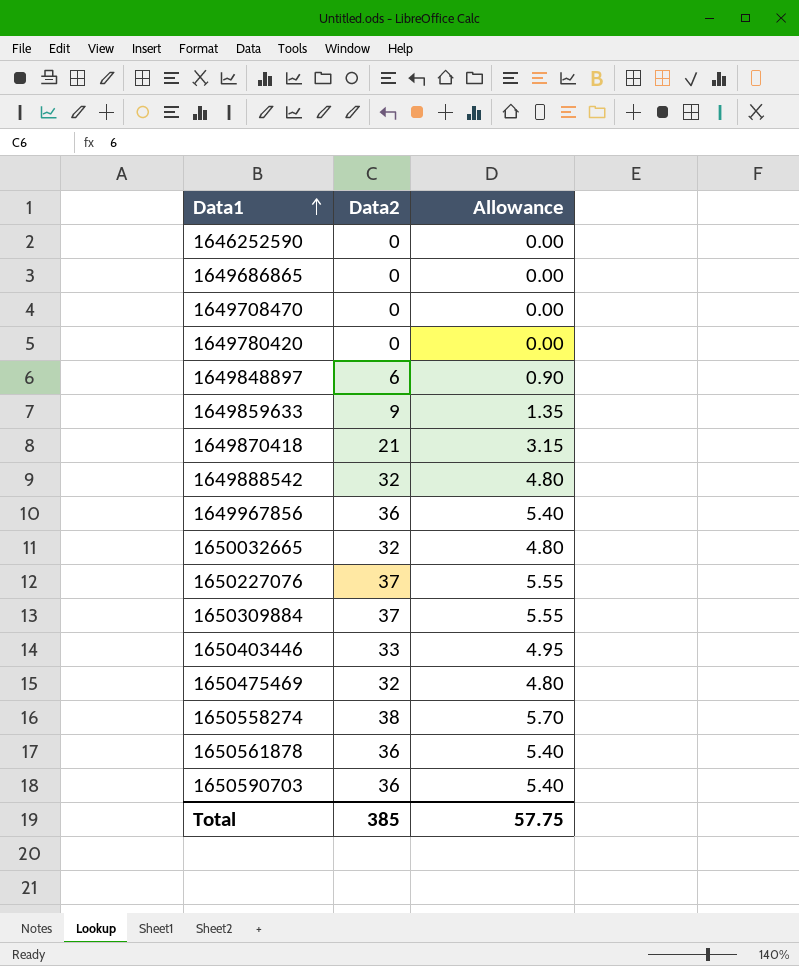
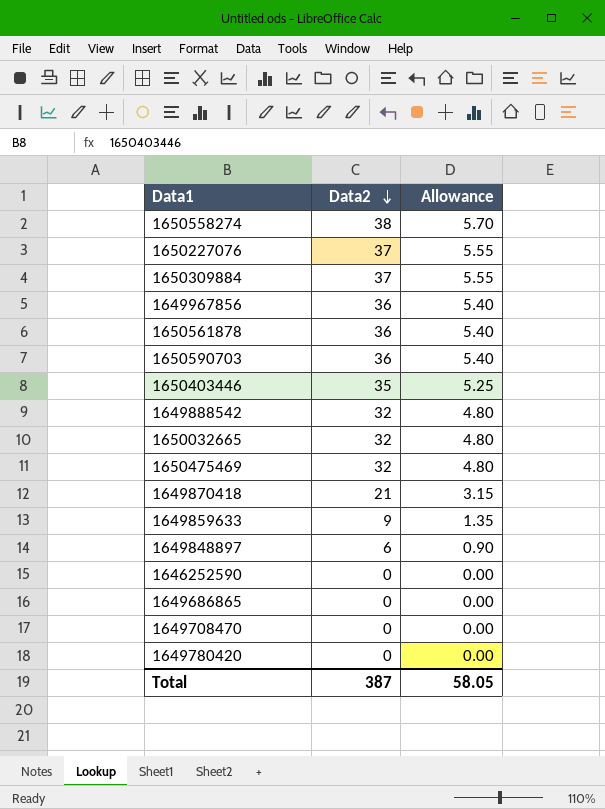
row order: Data1 ascending -> Data2 descending
1650403446 | Data2: 33 -> 35
1650403446 | Allowance: 4.95 -> 5.25
Total | Data2: 385 -> 387
Total | Allowance: 57.75 -> 58.05

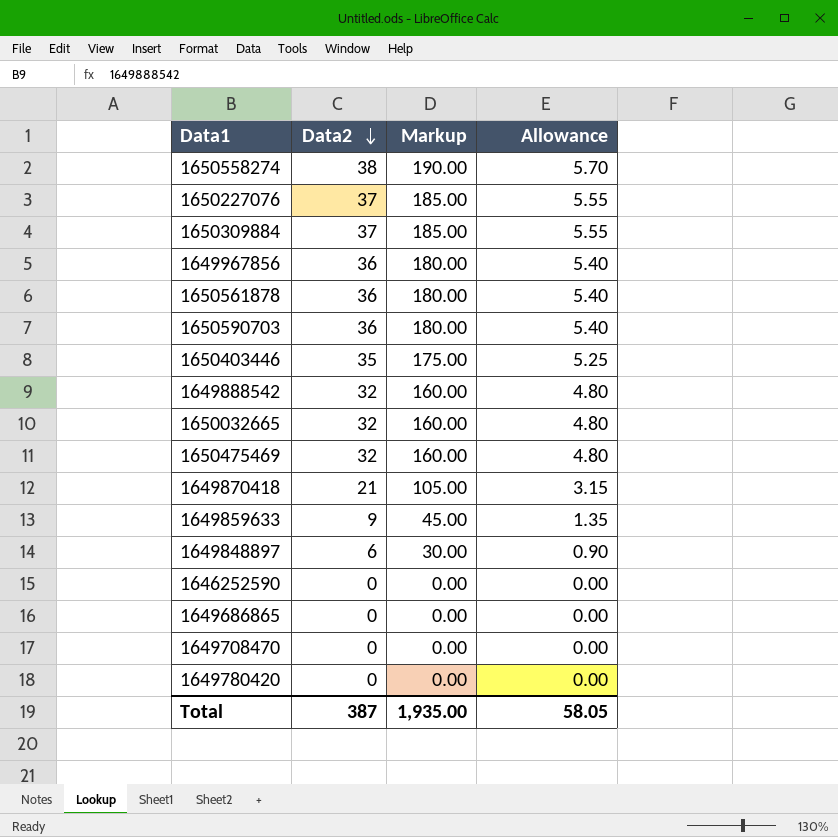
column Markup | formula: none -> [Data2] * 5

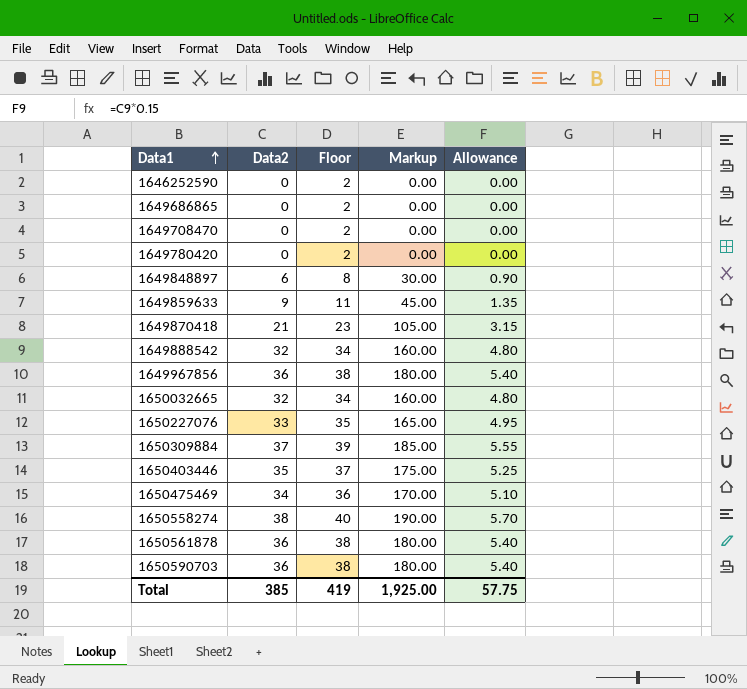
row order: Data2 descending -> Data1 ascending
column Floor | formula: none -> [Data2] + 2
1650227076 | Data2: 37 -> 33
1650227076 | Markup: 185.00 -> 165.00
1650227076 | Allowance: 5.55 -> 4.95
1650475469 | Data2: 32 -> 34
1650475469 | Markup: 160.00 -> 170.00
1650475469 | Allowance: 4.80 -> 5.10
Total | Data2: 387 -> 385
Total | Markup: 1,935.00 -> 1,925.00
Total | Allowance: 58.05 -> 57.75

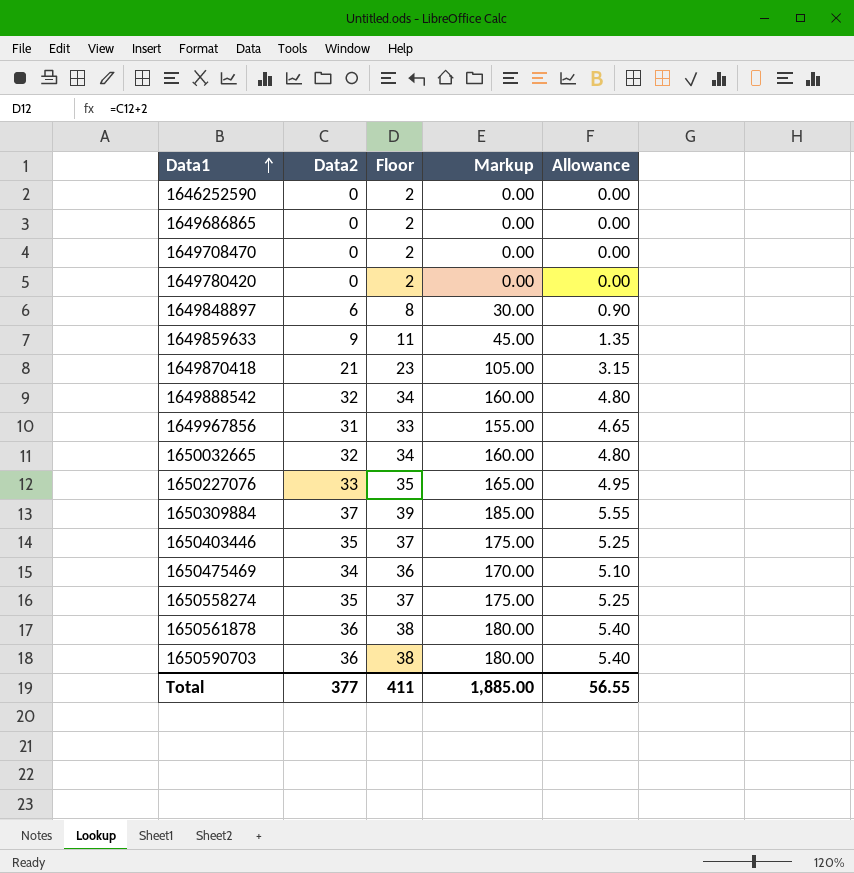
1649967856 | Data2: 36 -> 31
1649967856 | Floor: 38 -> 33
1649967856 | Markup: 180.00 -> 155.00
1649967856 | Allowance: 5.40 -> 4.65
1650558274 | Data2: 38 -> 35
1650558274 | Floor: 40 -> 37
1650558274 | Markup: 190.00 -> 175.00
1650558274 | Allowance: 5.70 -> 5.25
Total | Data2: 385 -> 377
Total | Floor: 419 -> 411
Total | Markup: 1,925.00 -> 1,885.00
Total | Allowance: 57.75 -> 56.55

